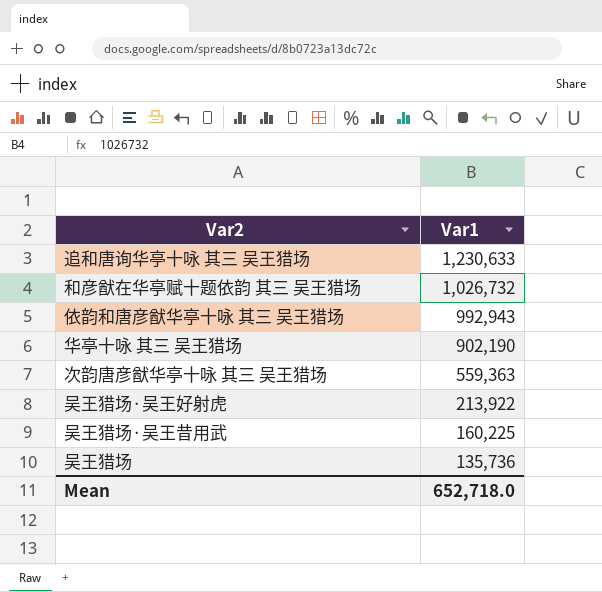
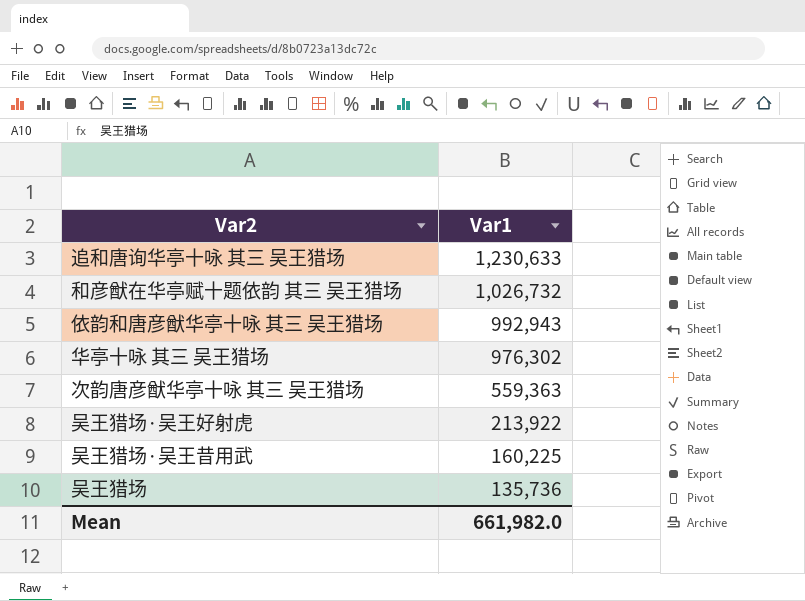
华亭十咏 其三 吴王猎场 | Var1: 902,190 -> 976,302
Mean | Var1: 652,718.0 -> 661,982.0

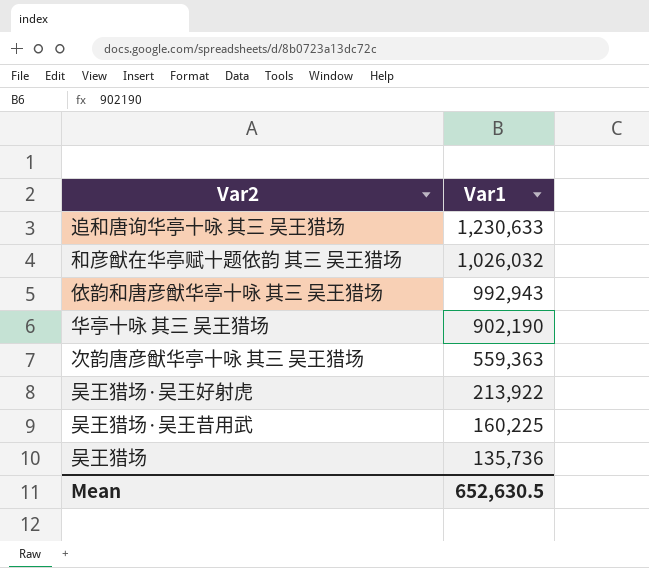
和彦猷在华亭赋十题依韵 其三 吴王猎场 | Var1: 1,026,732 -> 1,026,032
华亭十咏 其三 吴王猎场 | Var1: 976,302 -> 902,190
Mean | Var1: 661,982.0 -> 652,630.5

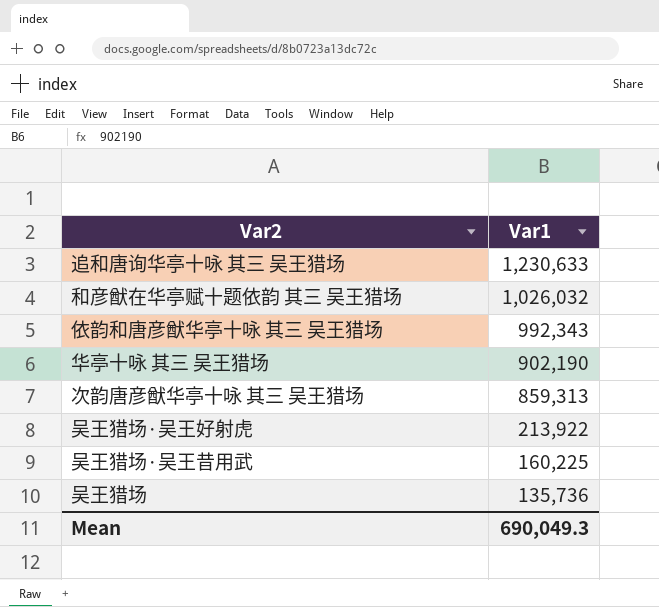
依韵和唐彦猷华亭十咏 其三 吴王猎场 | Var1: 992,943 -> 992,343
次韵唐彦猷华亭十咏 其三 吴王猎场 | Var1: 559,363 -> 859,313
Mean | Var1: 652,630.5 -> 690,049.3

